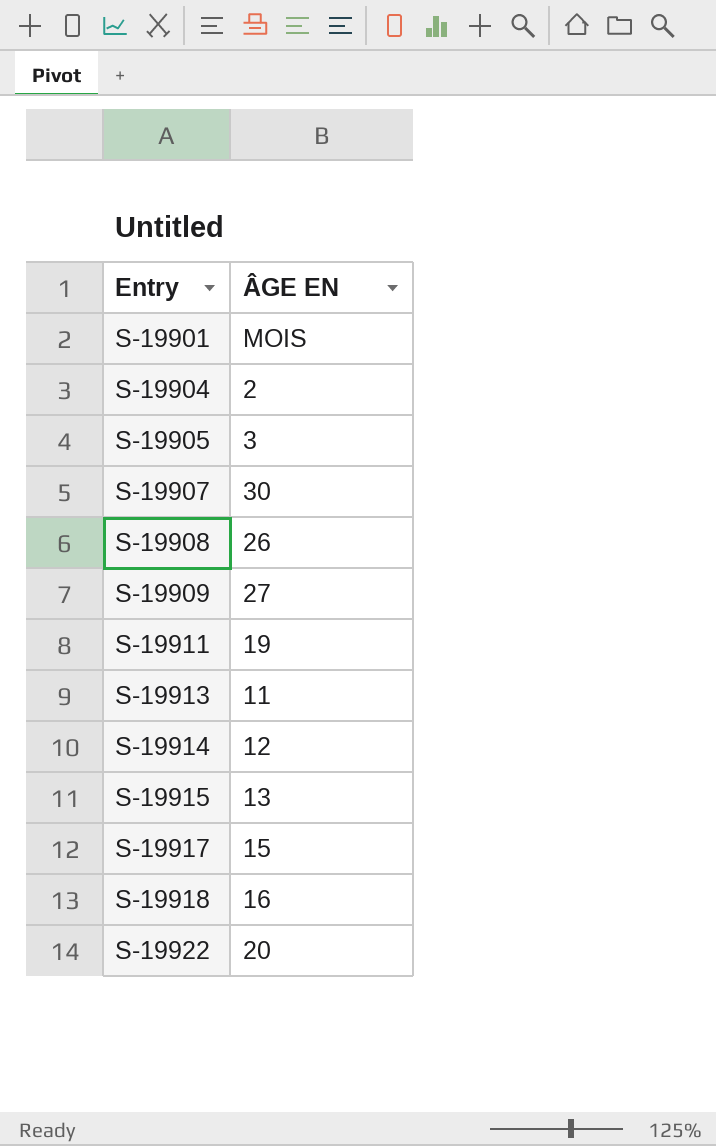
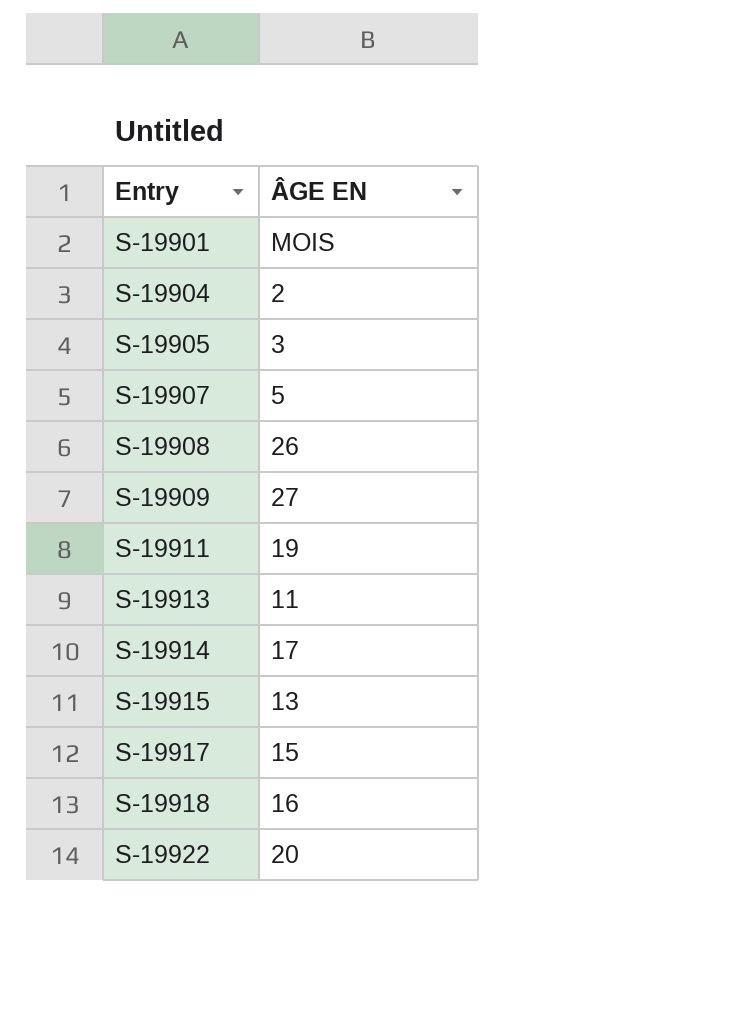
S-19907 | ÂGE EN: 30 -> 5
S-19914 | ÂGE EN: 12 -> 17

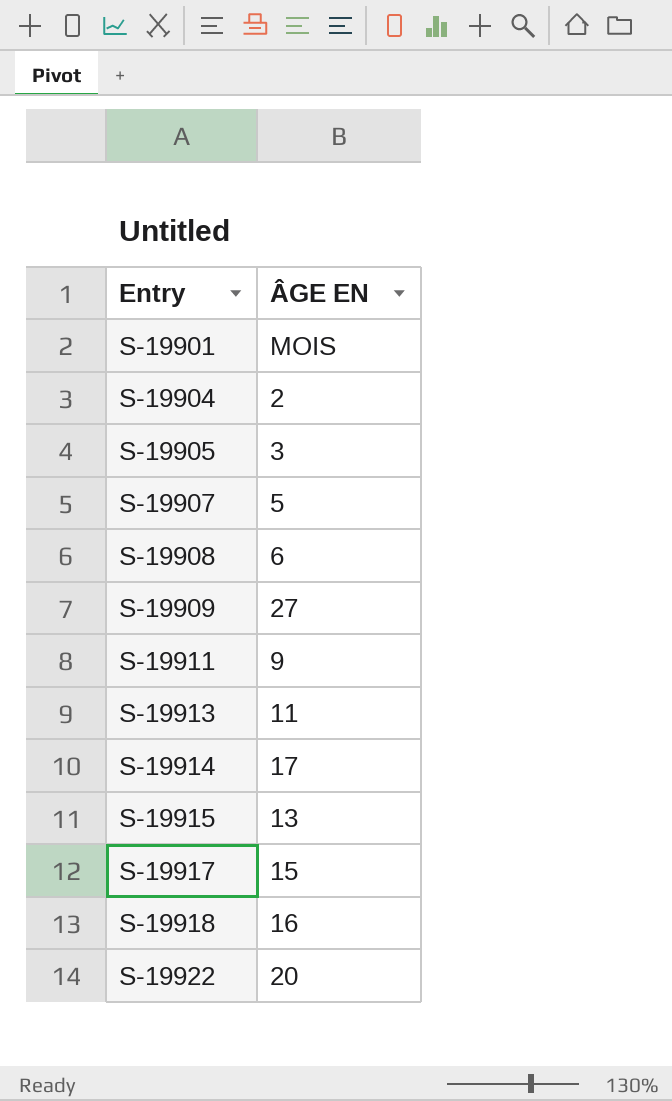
S-19908 | ÂGE EN: 26 -> 6
S-19911 | ÂGE EN: 19 -> 9

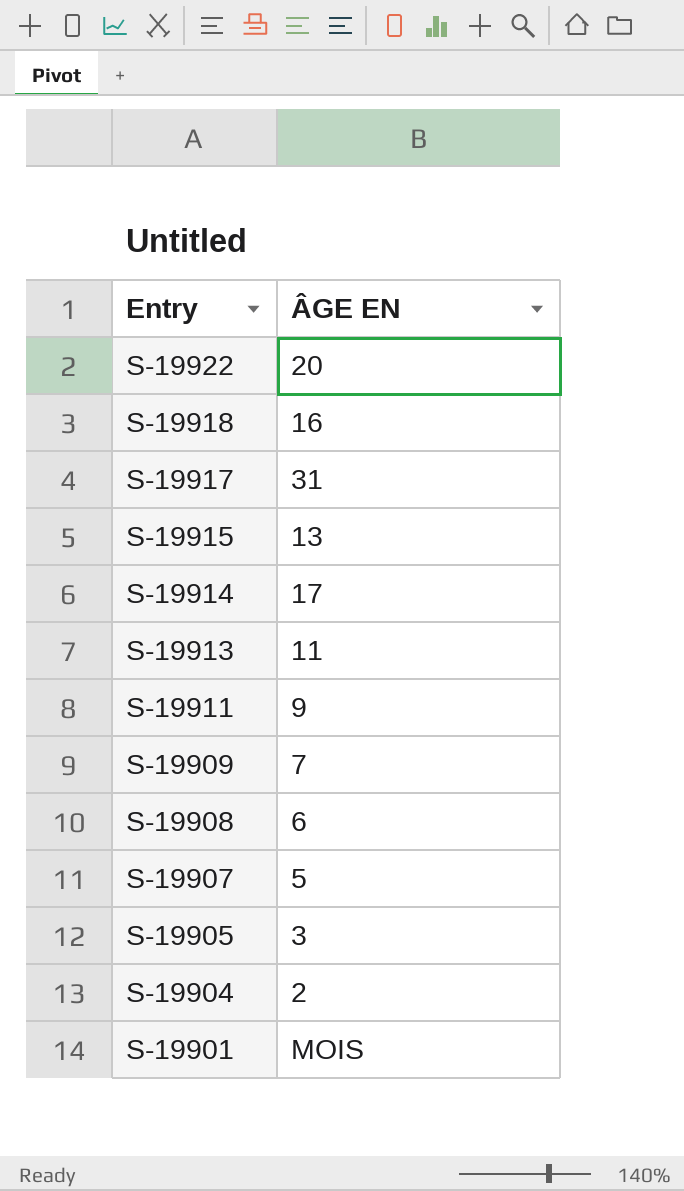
row order: Entry ascending -> Entry descending
S-19917 | ÂGE EN: 15 -> 31
S-19909 | ÂGE EN: 27 -> 7

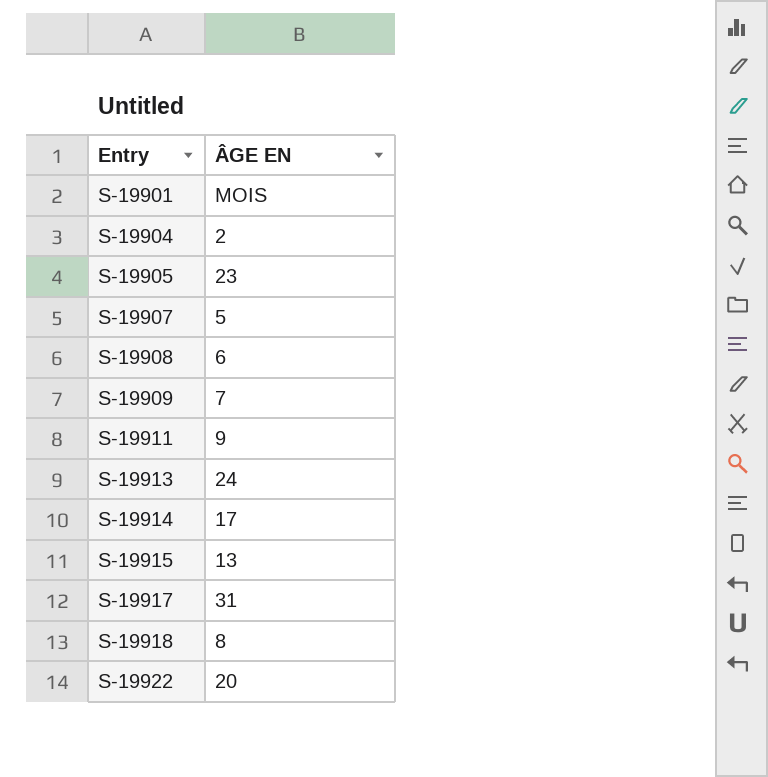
row order: Entry descending -> Entry ascending
S-19905 | ÂGE EN: 3 -> 23
S-19913 | ÂGE EN: 11 -> 24
S-19918 | ÂGE EN: 16 -> 8

